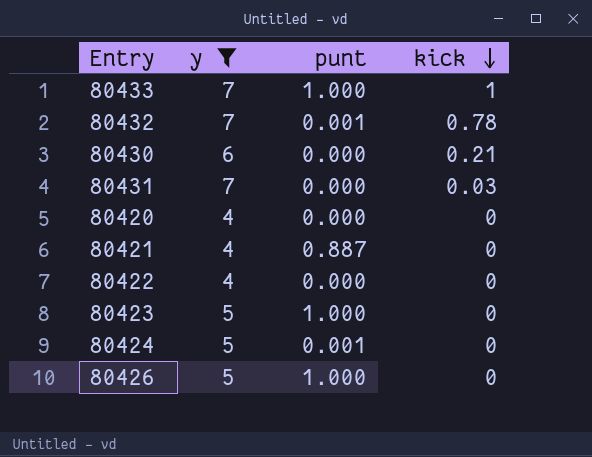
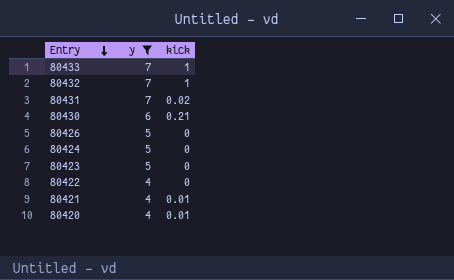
row order: kick descending -> Entry descending
column punt | position: 3 -> none
80432 | kick: 0.78 -> 1
80431 | kick: 0.03 -> 0.02
80421 | kick: 0 -> 0.01
80420 | kick: 0 -> 0.01

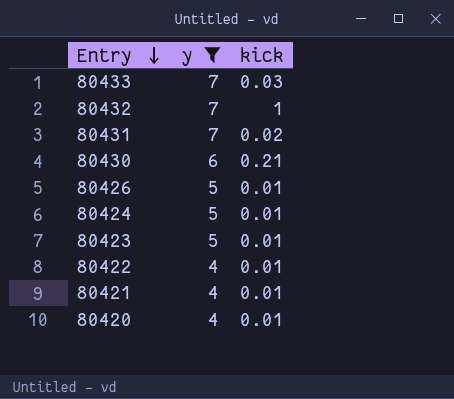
80433 | kick: 1 -> 0.03
80426 | kick: 0 -> 0.01
80424 | kick: 0 -> 0.01
80423 | kick: 0 -> 0.01
80422 | kick: 0 -> 0.01

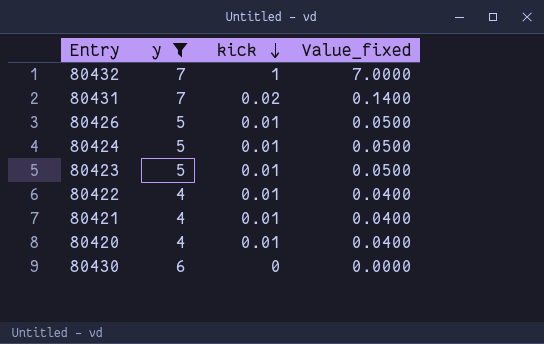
row order: Entry descending -> kick descending
column Value_fixed | formula: none -> [y] * [kick]
row 80433: 7 | 0.03 -> none
80430 | kick: 0.21 -> 0

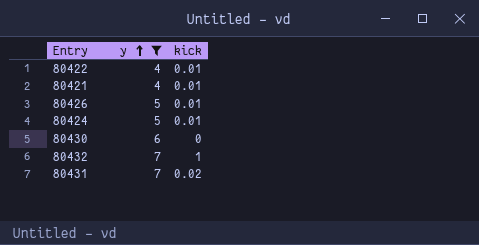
row order: kick descending -> y ascending
column Value_fixed | formula: [y] * [kick] -> none
row 80423: 5 | 0.01 | 0.0500 -> none
row 80420: 4 | 0.01 | 0.0400 -> none

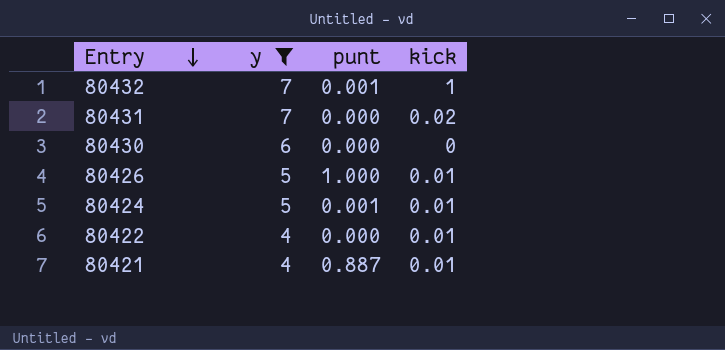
row order: y ascending -> Entry descending
column punt | position: none -> 3

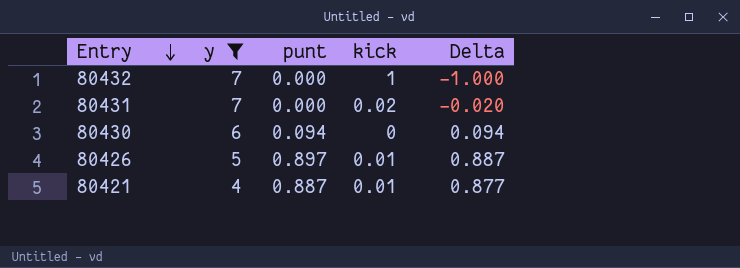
column Delta | formula: none -> [punt] - [kick]
row 80424: 5 | 0.001 | 0.01 -> none
row 80422: 4 | 0.000 | 0.01 -> none
80432 | punt: 0.001 -> 0.000
80430 | punt: 0.000 -> 0.094
80426 | punt: 1.000 -> 0.897

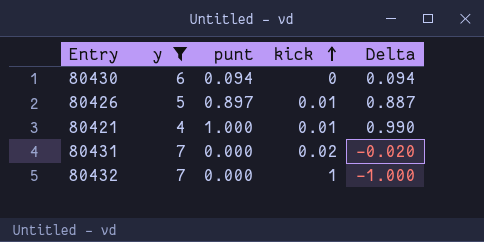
row order: Entry descending -> kick ascending
80421 | punt: 0.887 -> 1.000
80421 | Delta: 0.877 -> 0.990

